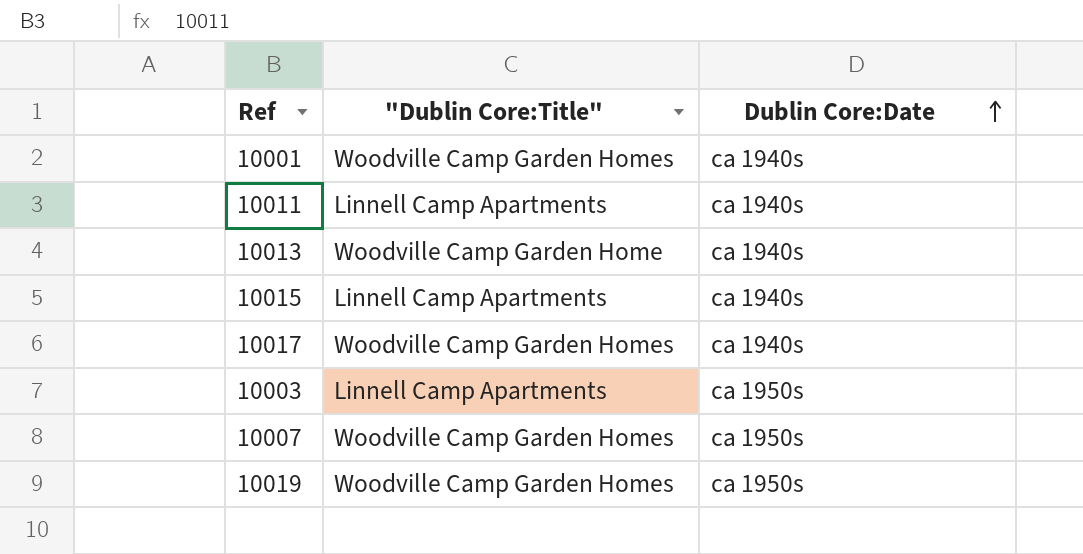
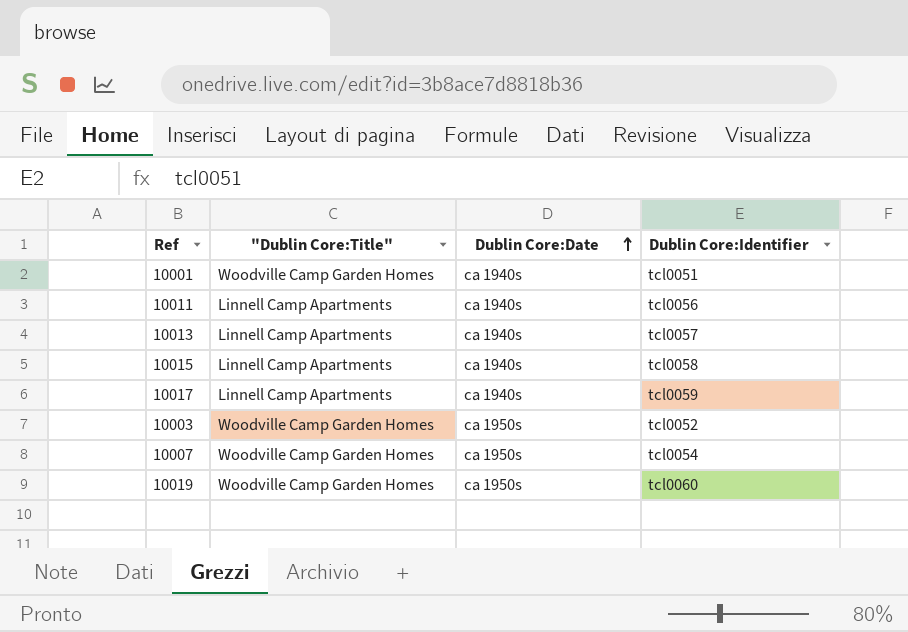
column Dublin Core:Identifier | position: none -> 4
10013 | "Dublin Core:Title": Woodville Camp Garden Home -> Linnell Camp Apartments
10017 | "Dublin Core:Title": Woodville Camp Garden Homes -> Linnell Camp Apartments
10003 | "Dublin Core:Title": Linnell Camp Apartments -> Woodville Camp Garden Homes

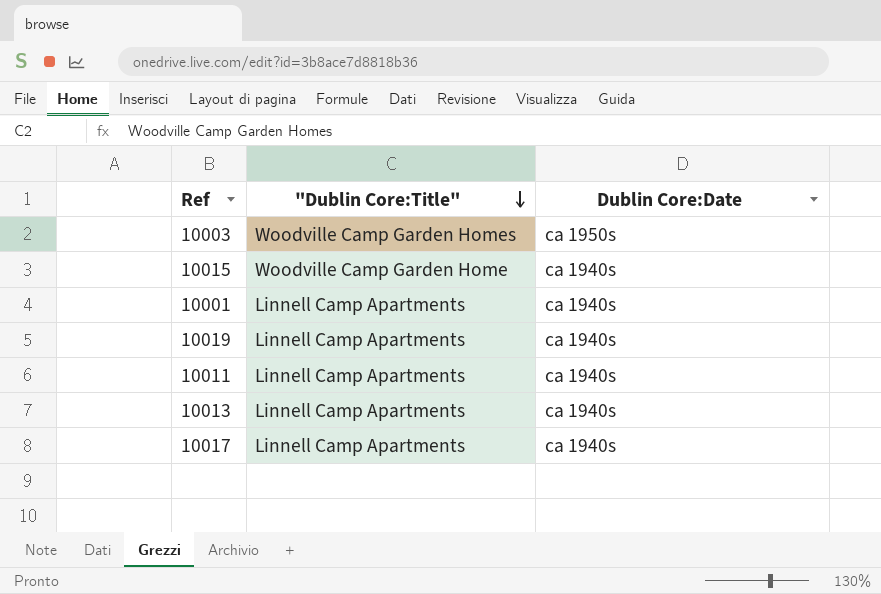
row order: Dublin Core:Date ascending -> "Dublin Core:Title" descending
column Dublin Core:Identifier | position: 4 -> none
row 10007: Woodville Camp Garden Homes | ca 1950s | tcl0054 -> none
10015 | "Dublin Core:Title": Linnell Camp Apartments -> Woodville Camp Garden Home
10001 | "Dublin Core:Title": Woodville Camp Garden Homes -> Linnell Camp Apartments
10019 | "Dublin Core:Title": Woodville Camp Garden Homes -> Linnell Camp Apartments
10019 | Dublin Core:Date: ca 1950s -> ca 1940s

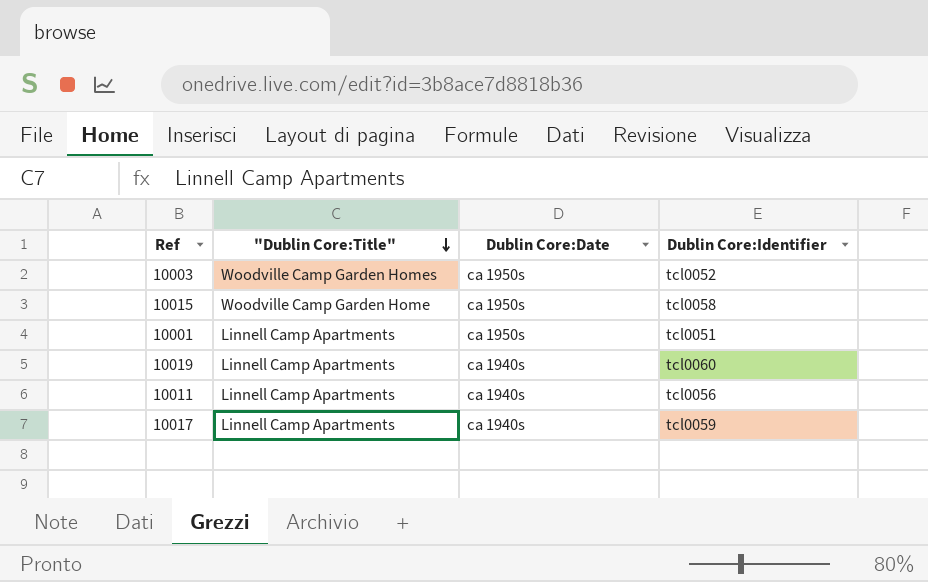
column Dublin Core:Identifier | position: none -> 4
row 10013: Linnell Camp Apartments | ca 1940s -> none
10015 | Dublin Core:Date: ca 1940s -> ca 1950s
10001 | Dublin Core:Date: ca 1940s -> ca 1950s

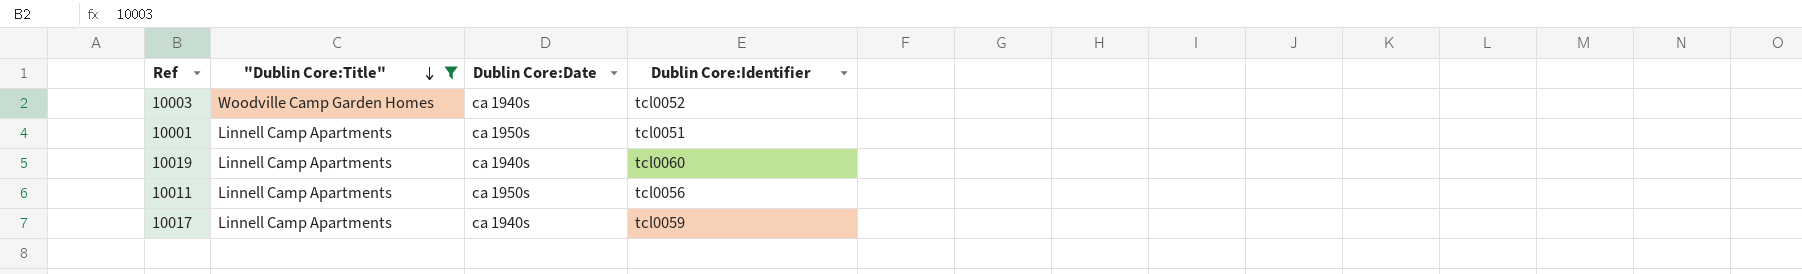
filter: none -> "Dublin Core:Title" != Woodville Camp Garden Home
10003 | Dublin Core:Date: ca 1950s -> ca 1940s
10011 | Dublin Core:Date: ca 1940s -> ca 1950s

